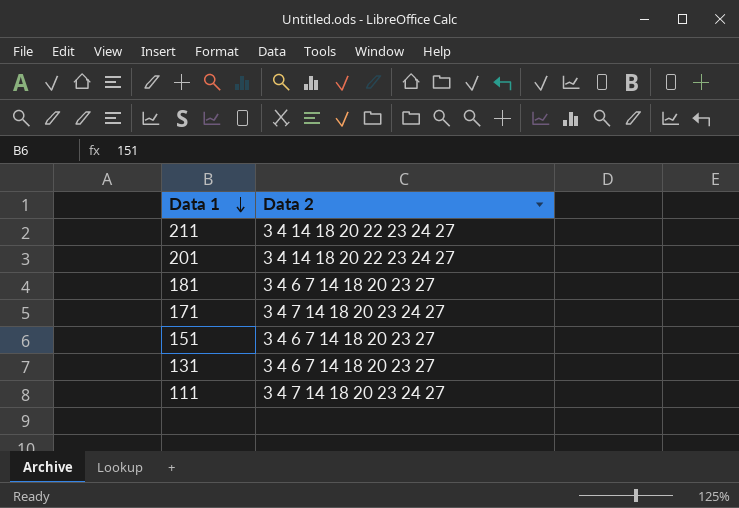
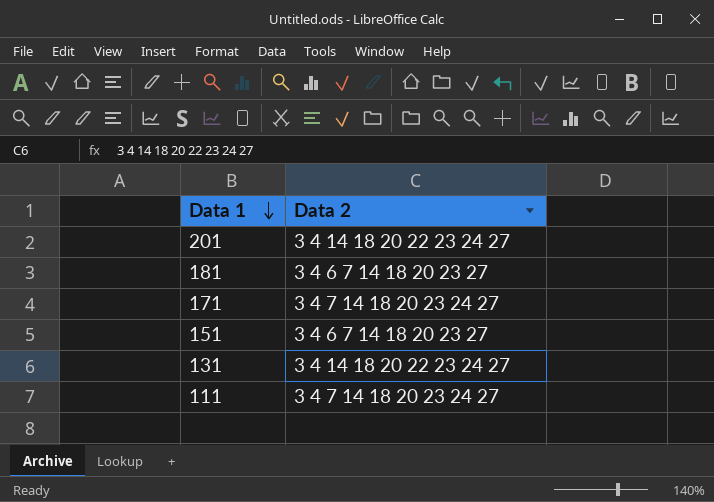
row 211: 3 4 14 18 20 22 23 24 27 -> none
131 | Data 2: 3 4 6 7 14 18 20 23 27 -> 3 4 14 18 20 22 23 24 27

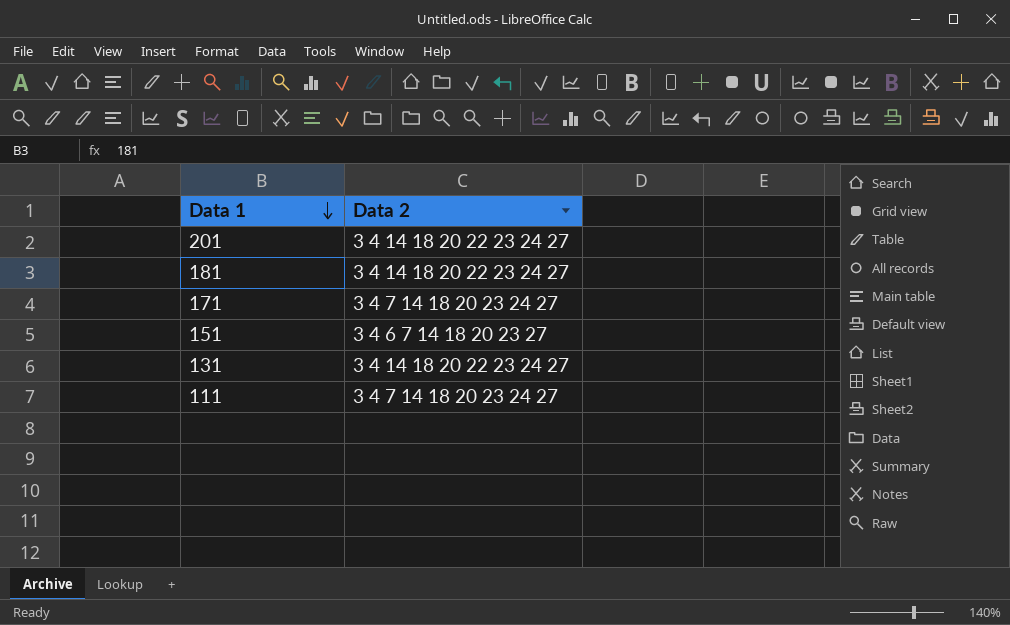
181 | Data 2: 3 4 6 7 14 18 20 23 27 -> 3 4 14 18 20 22 23 24 27

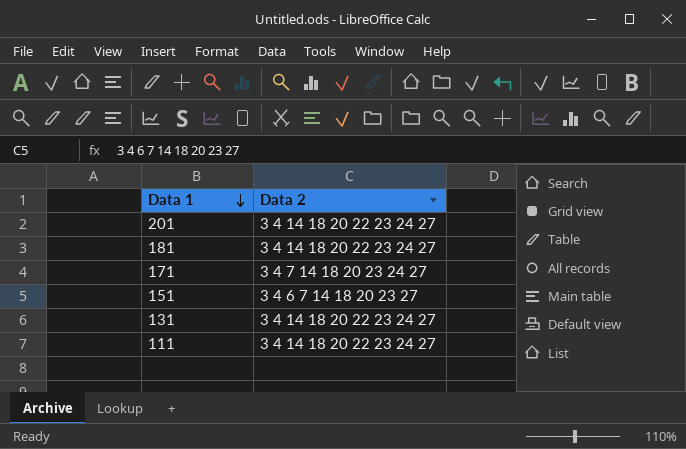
111 | Data 2: 3 4 7 14 18 20 23 24 27 -> 3 4 14 18 20 22 23 24 27

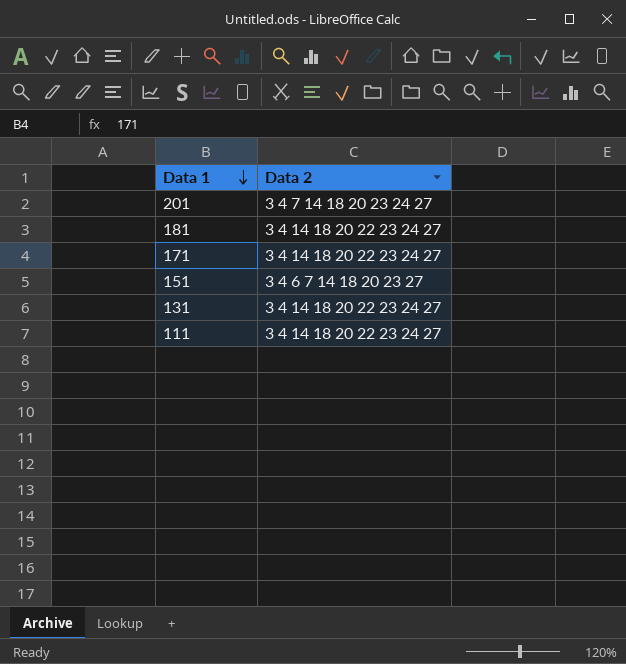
201 | Data 2: 3 4 14 18 20 22 23 24 27 -> 3 4 7 14 18 20 23 24 27
171 | Data 2: 3 4 7 14 18 20 23 24 27 -> 3 4 14 18 20 22 23 24 27

